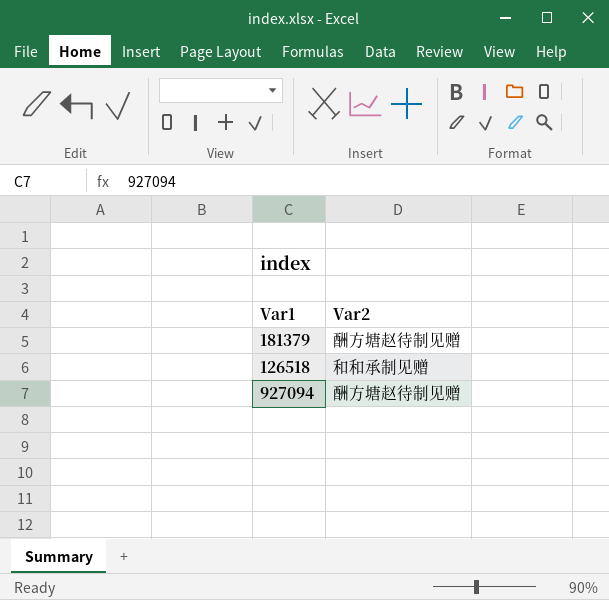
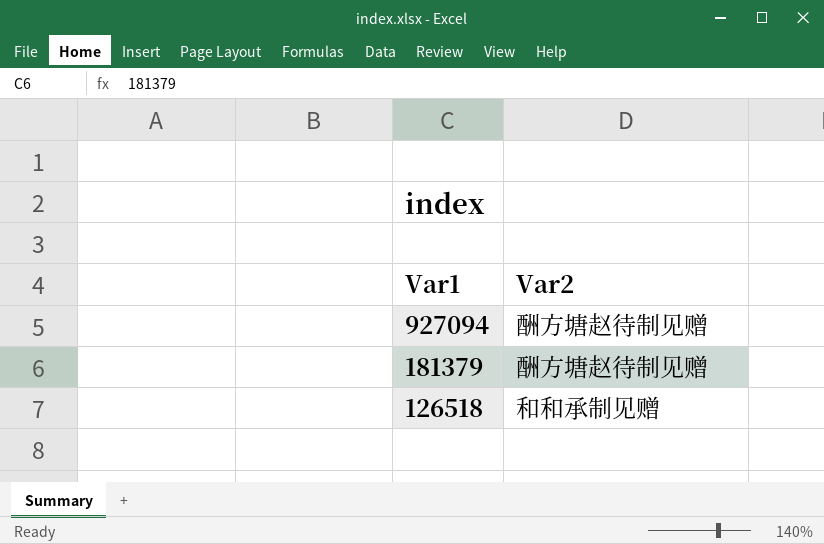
row order: none -> Var1 descending

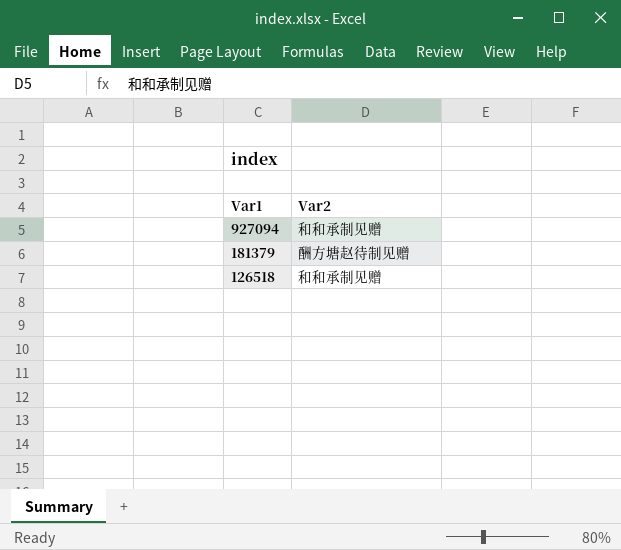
927094 | Var2: 酬方塘赵待制见赠 -> 和和承制见赠

